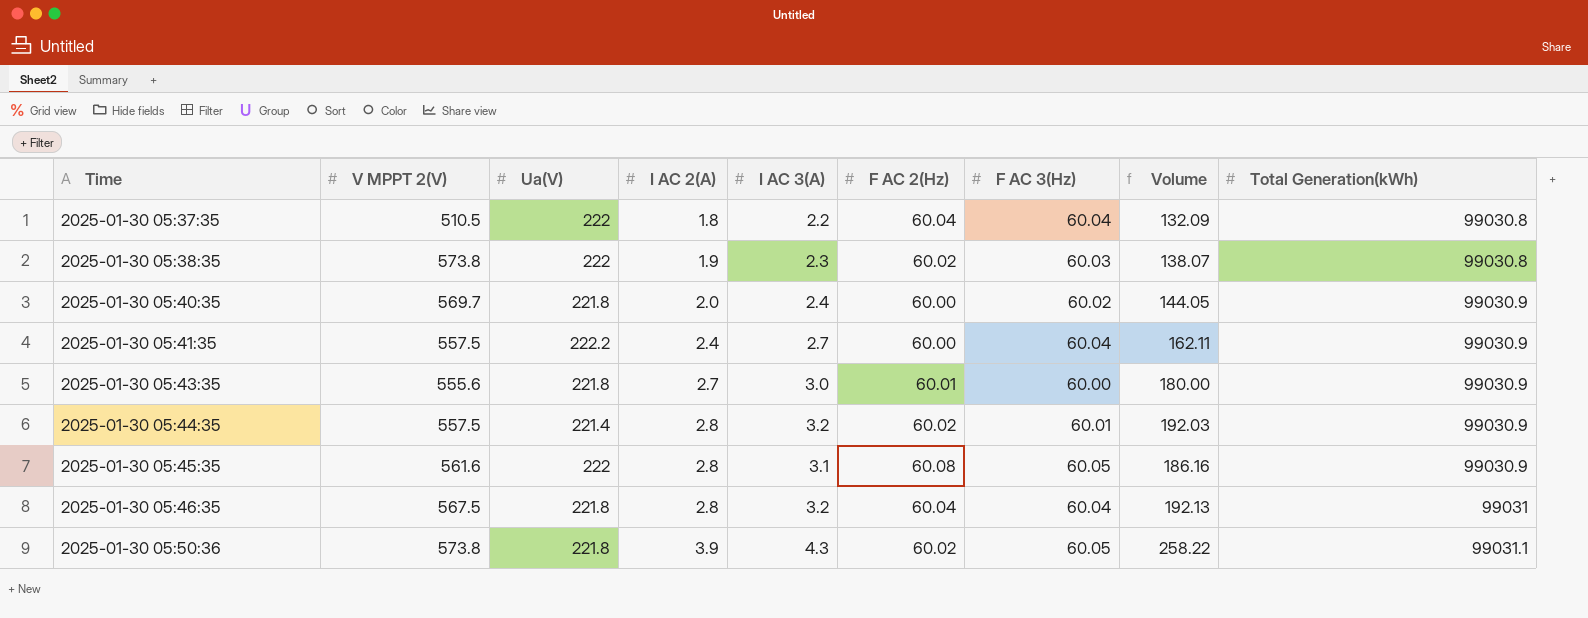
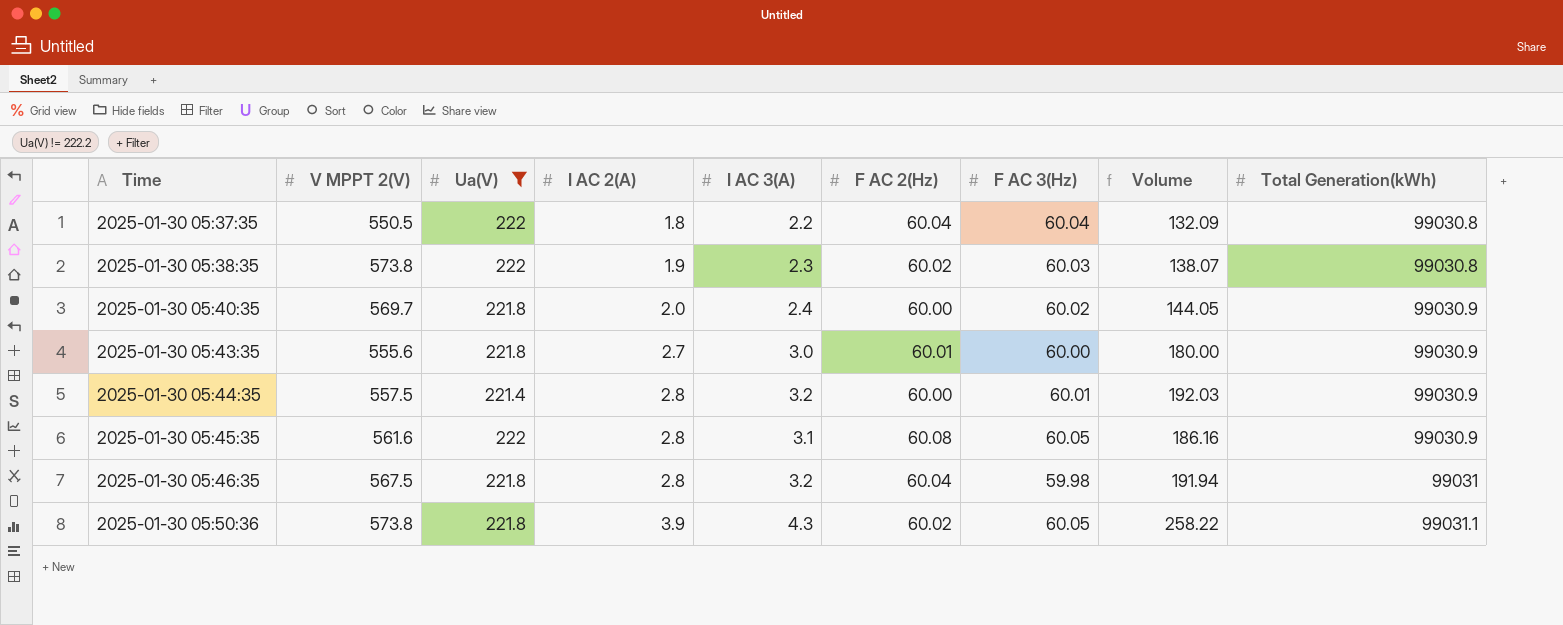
filter: none -> Ua(V) != 222.2
2025-01-30 05:37:35 | V MPPT 2(V): 510.5 -> 550.5
2025-01-30 05:44:35 | F AC 2(Hz): 60.02 -> 60.00
2025-01-30 05:46:35 | F AC 3(Hz): 60.04 -> 59.98
2025-01-30 05:46:35 | Volume: 192.13 -> 191.94

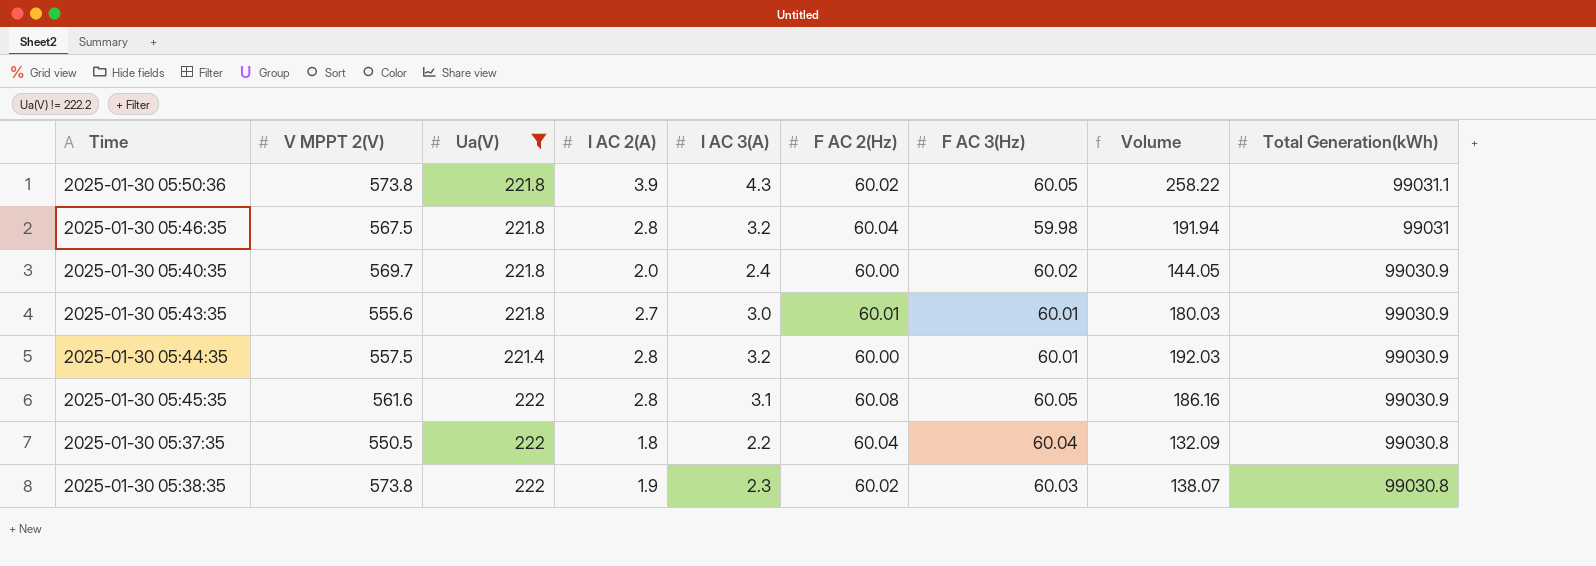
row order: Time ascending -> Total Generation(kWh) descending
2025-01-30 05:43:35 | F AC 3(Hz): 60.00 -> 60.01
2025-01-30 05:43:35 | Volume: 180.00 -> 180.03

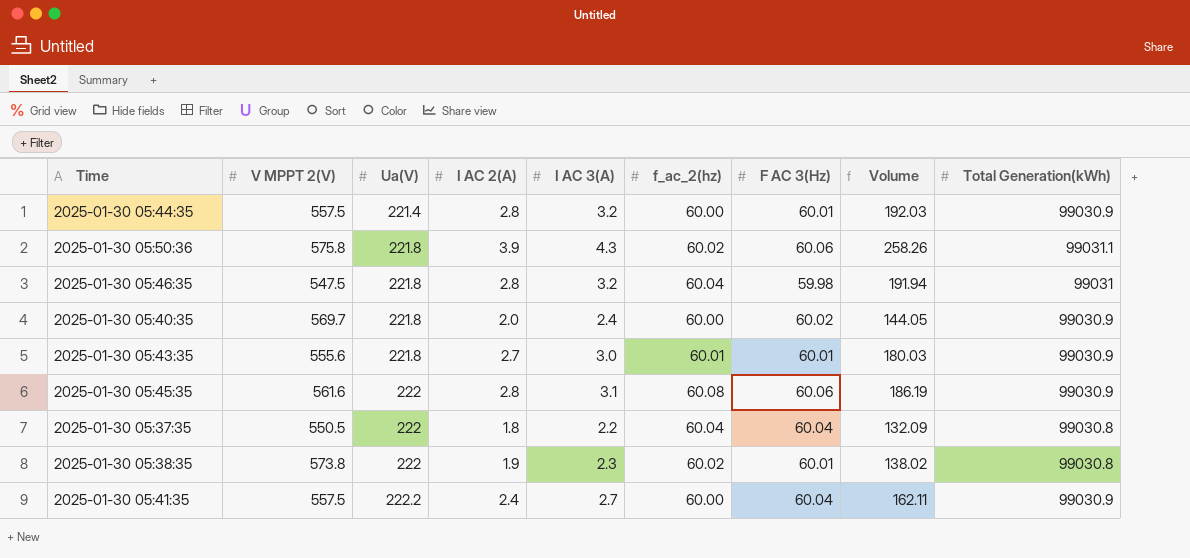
filter: Ua(V) != 222.2 -> none
row order: Total Generation(kWh) descending -> Ua(V) ascending
column name: F AC 2(Hz) -> f_ac_2(hz)
2025-01-30 05:50:36 | V MPPT 2(V): 573.8 -> 575.8
2025-01-30 05:50:36 | F AC 3(Hz): 60.05 -> 60.06
2025-01-30 05:50:36 | Volume: 258.22 -> 258.26
2025-01-30 05:46:35 | V MPPT 2(V): 567.5 -> 547.5
2025-01-30 05:45:35 | F AC 3(Hz): 60.05 -> 60.06
2025-01-30 05:45:35 | Volume: 186.16 -> 186.19
2025-01-30 05:38:35 | F AC 3(Hz): 60.03 -> 60.01
2025-01-30 05:38:35 | Volume: 138.07 -> 138.02

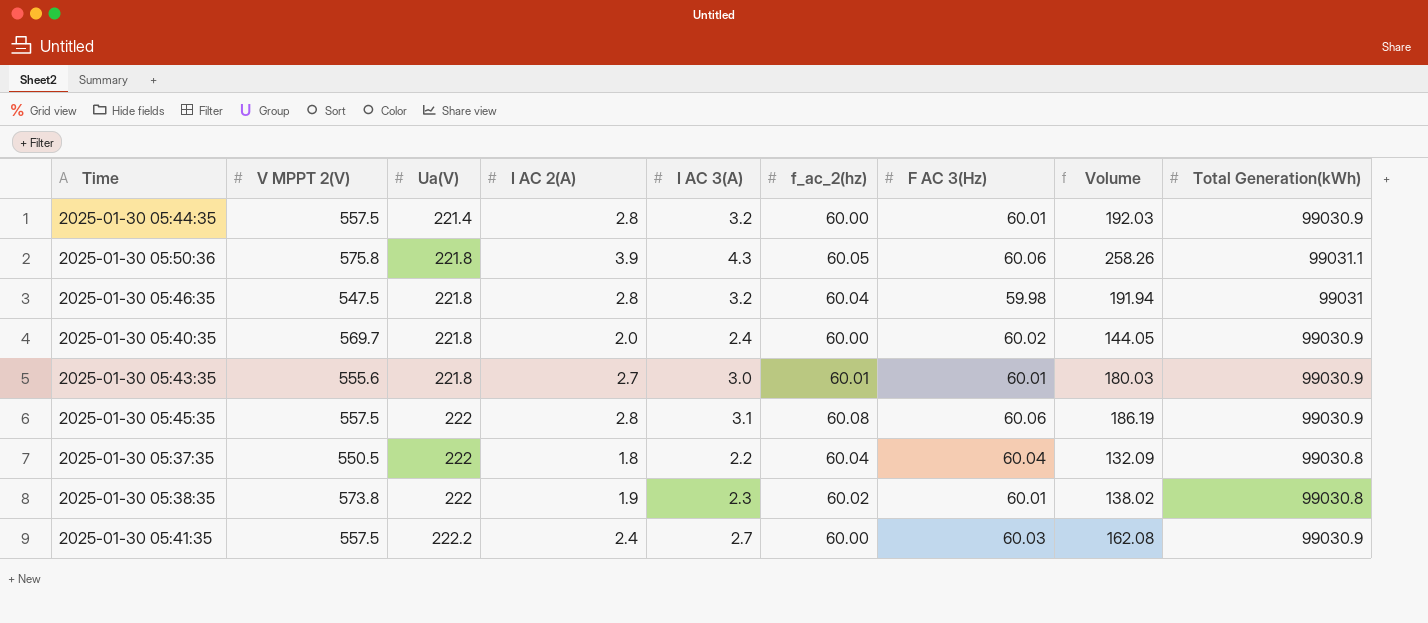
2025-01-30 05:50:36 | f_ac_2(hz): 60.02 -> 60.05
2025-01-30 05:45:35 | V MPPT 2(V): 561.6 -> 557.5
2025-01-30 05:41:35 | F AC 3(Hz): 60.04 -> 60.03
2025-01-30 05:41:35 | Volume: 162.11 -> 162.08

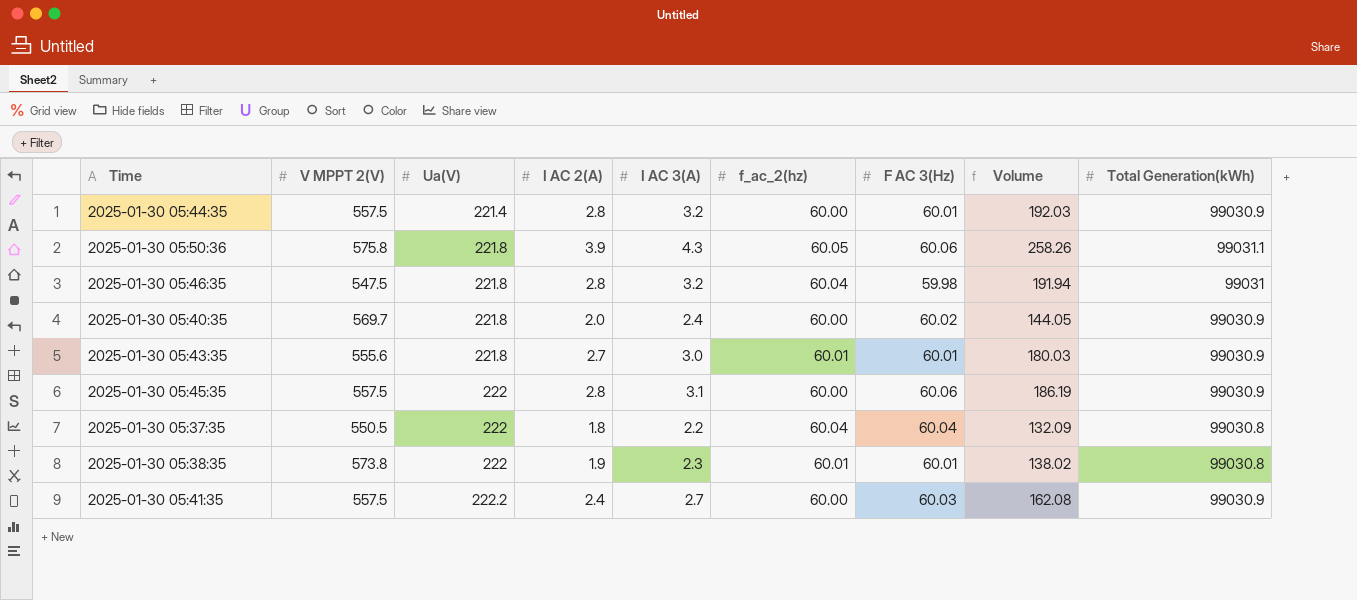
2025-01-30 05:45:35 | f_ac_2(hz): 60.08 -> 60.00
2025-01-30 05:38:35 | f_ac_2(hz): 60.02 -> 60.01

